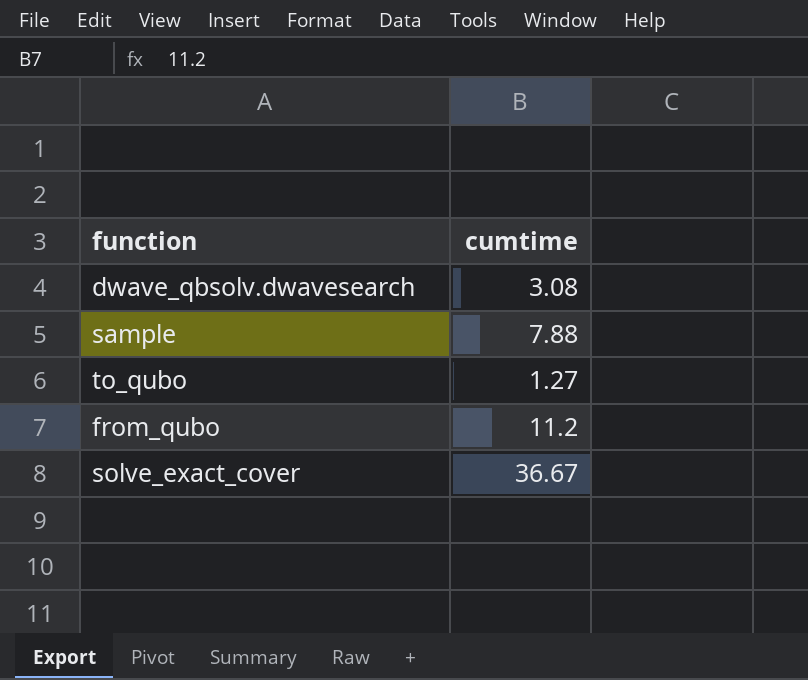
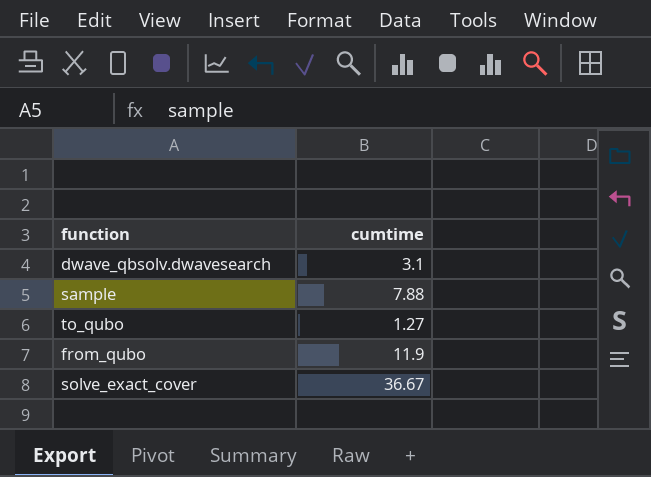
dwave_qbsolv.dwavesearch | cumtime: 3.08 -> 3.1
from_qubo | cumtime: 11.2 -> 11.9

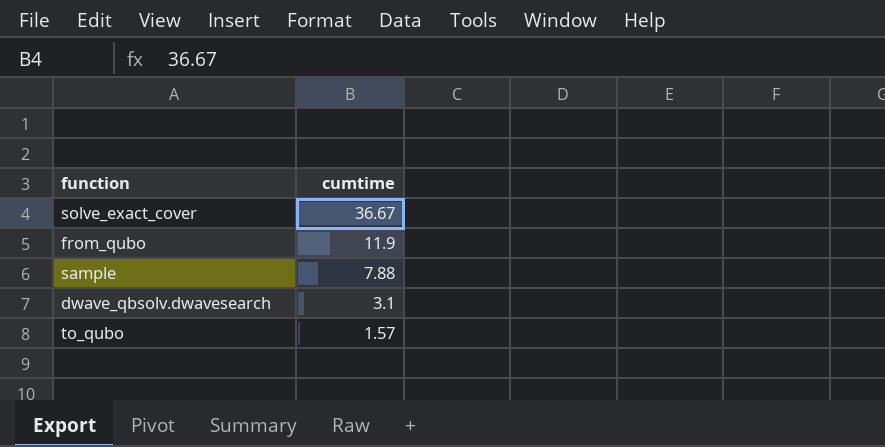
row order: none -> cumtime descending
to_qubo | cumtime: 1.27 -> 1.57

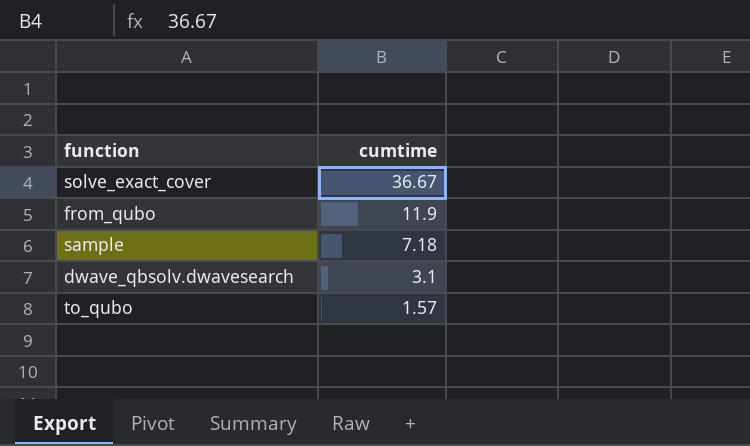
sample | cumtime: 7.88 -> 7.18

